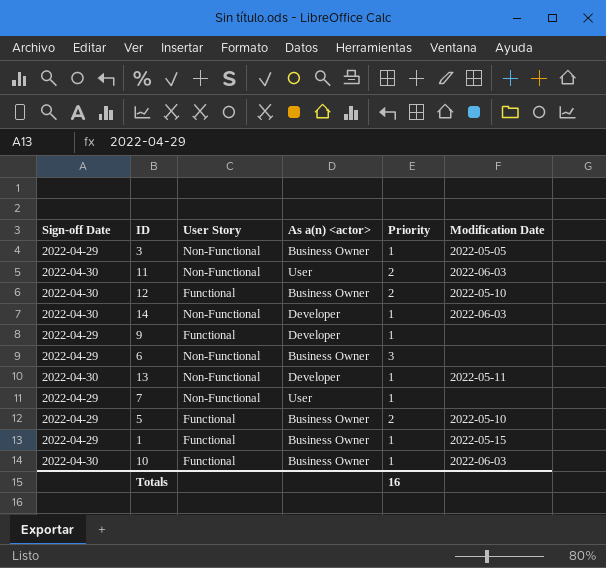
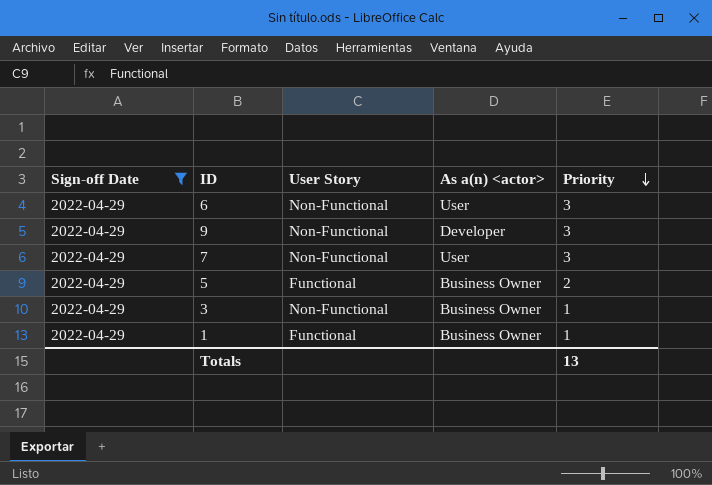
filter: none -> Sign-off Date = 2022-04-29
row order: none -> Priority descending
column Modification Date | position: 6 -> none
6 | As a(n) <actor>: Business Owner -> User
9 | User Story: Functional -> Non-Functional
9 | Priority: 1 -> 3
7 | Priority: 1 -> 3
Totals | Priority: 16 -> 13

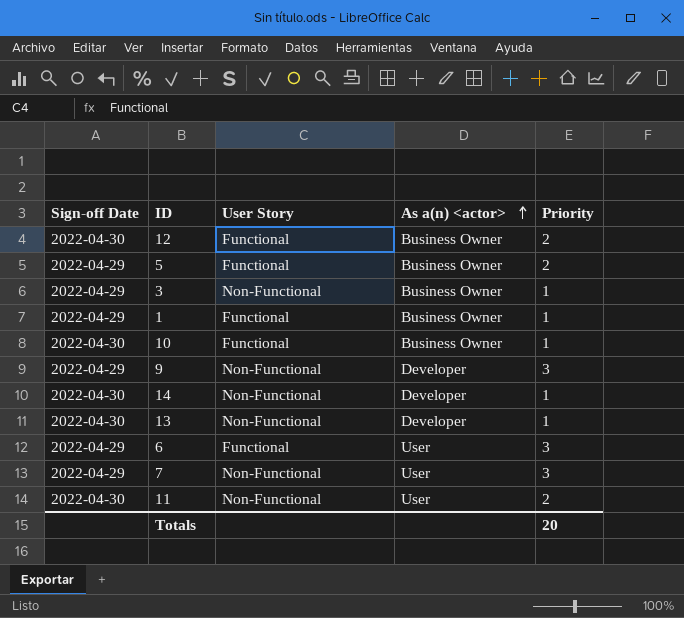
filter: Sign-off Date = 2022-04-29 -> none
row order: Priority descending -> As a(n) <actor> ascending
6 | User Story: Non-Functional -> Functional
Totals | Priority: 13 -> 20

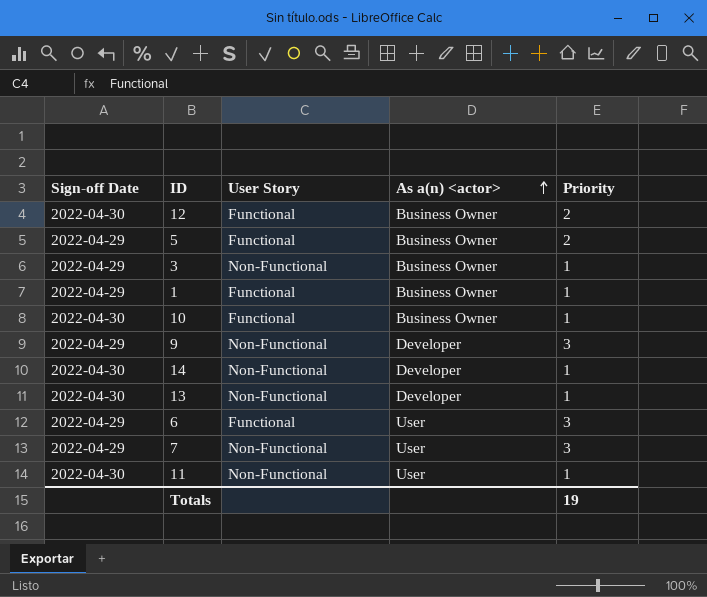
11 | Priority: 2 -> 1
Totals | Priority: 20 -> 19

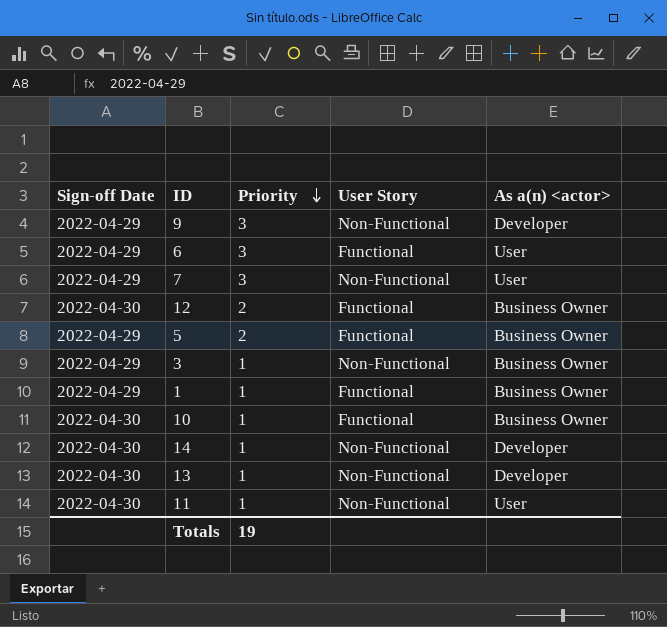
row order: As a(n) <actor> ascending -> Priority descending
column Priority | position: 5 -> 3

